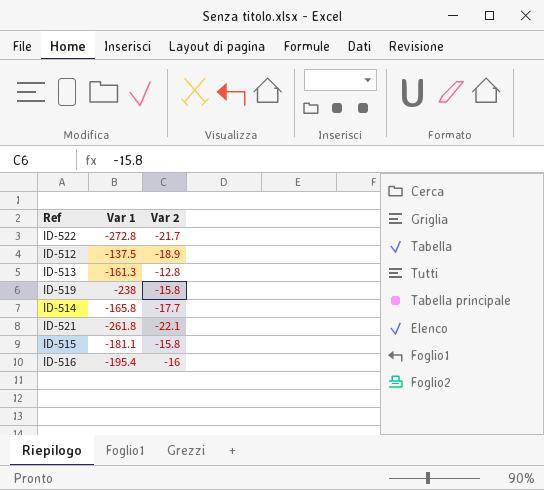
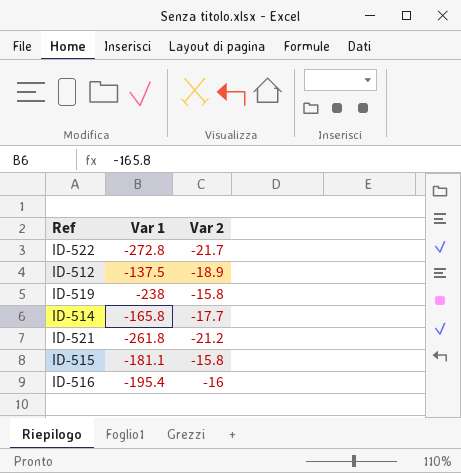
row ID-513: -161.3 | -12.8 -> none
ID-521 | Var 2: -22.1 -> -21.2

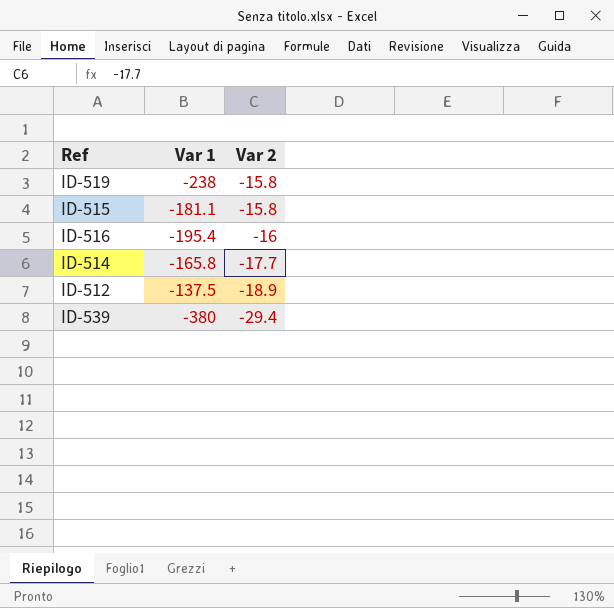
row order: none -> Var 2 descending
row ID-522: -272.8 | -21.7 -> none
row ID-521: -261.8 | -21.2 -> none
row ID-539: none -> -380 | -29.4

